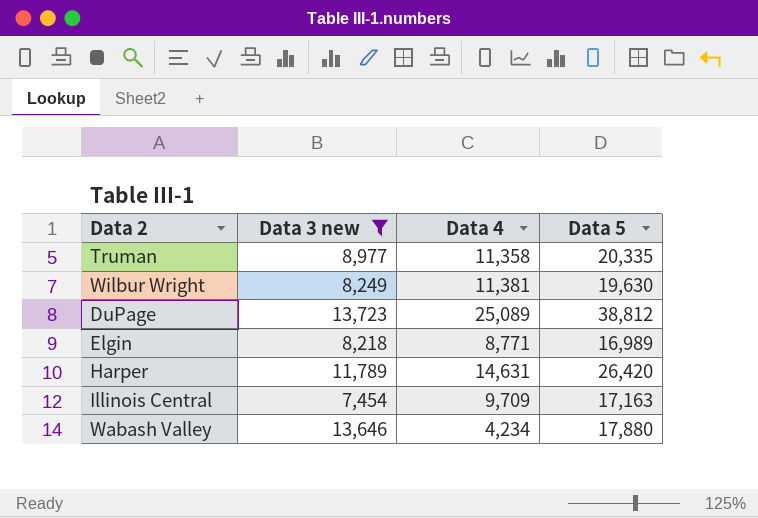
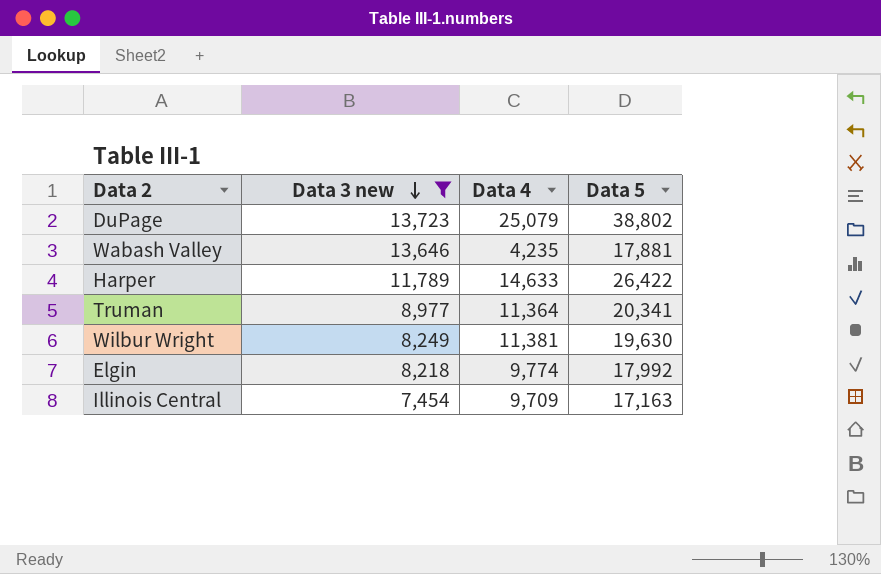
row order: none -> Data 3 new descending
DuPage | Data 4: 25,089 -> 25,079
DuPage | Data 5: 38,812 -> 38,802
Wabash Valley | Data 4: 4,234 -> 4,235
Wabash Valley | Data 5: 17,880 -> 17,881
Harper | Data 4: 14,631 -> 14,633
Harper | Data 5: 26,420 -> 26,422
Truman | Data 4: 11,358 -> 11,364
Truman | Data 5: 20,335 -> 20,341
Elgin | Data 4: 8,771 -> 9,774
Elgin | Data 5: 16,989 -> 17,992

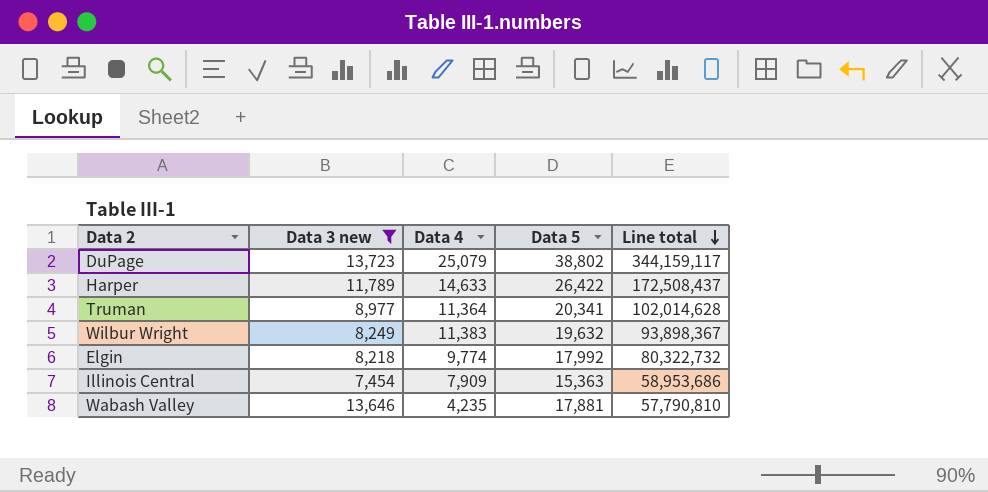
row order: Data 3 new descending -> Line total descending
column Line total | formula: none -> [Data 3 new] * [Data 4]
Wilbur Wright | Data 4: 11,381 -> 11,383
Wilbur Wright | Data 5: 19,630 -> 19,632
Illinois Central | Data 4: 9,709 -> 7,909
Illinois Central | Data 5: 17,163 -> 15,363

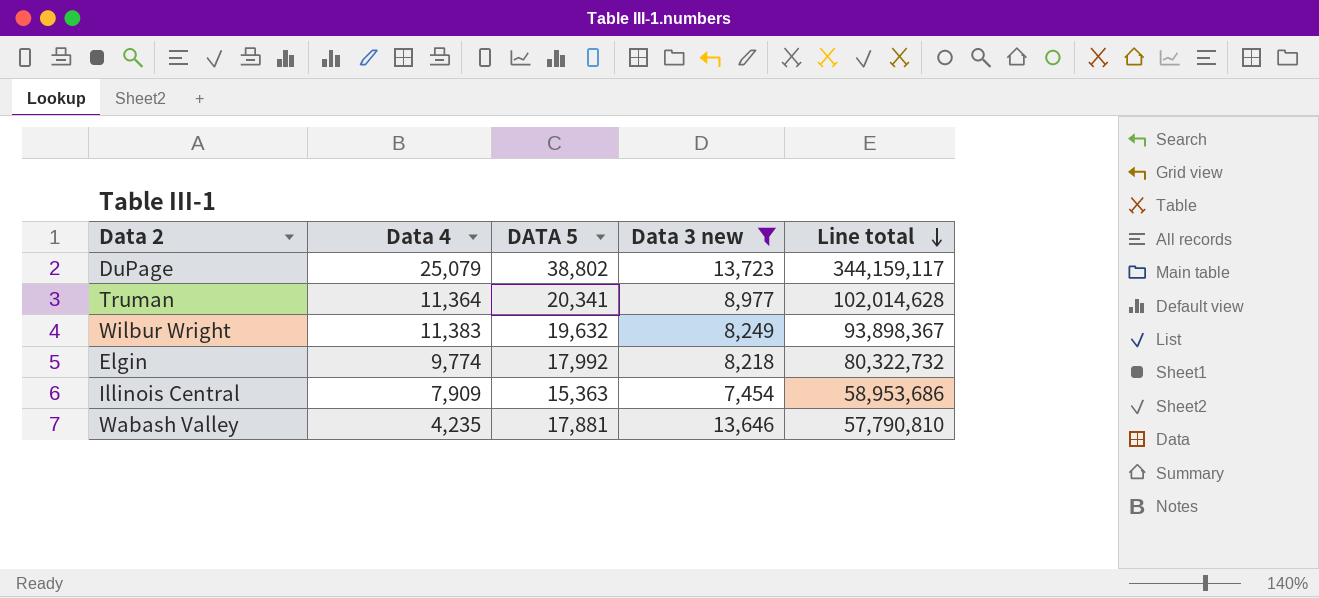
column name: Data 5 -> DATA 5
column Data 3 new | position: 2 -> 4
row Harper: 11,789 | 14,633 | 26,422 | 172,508,437 -> none

